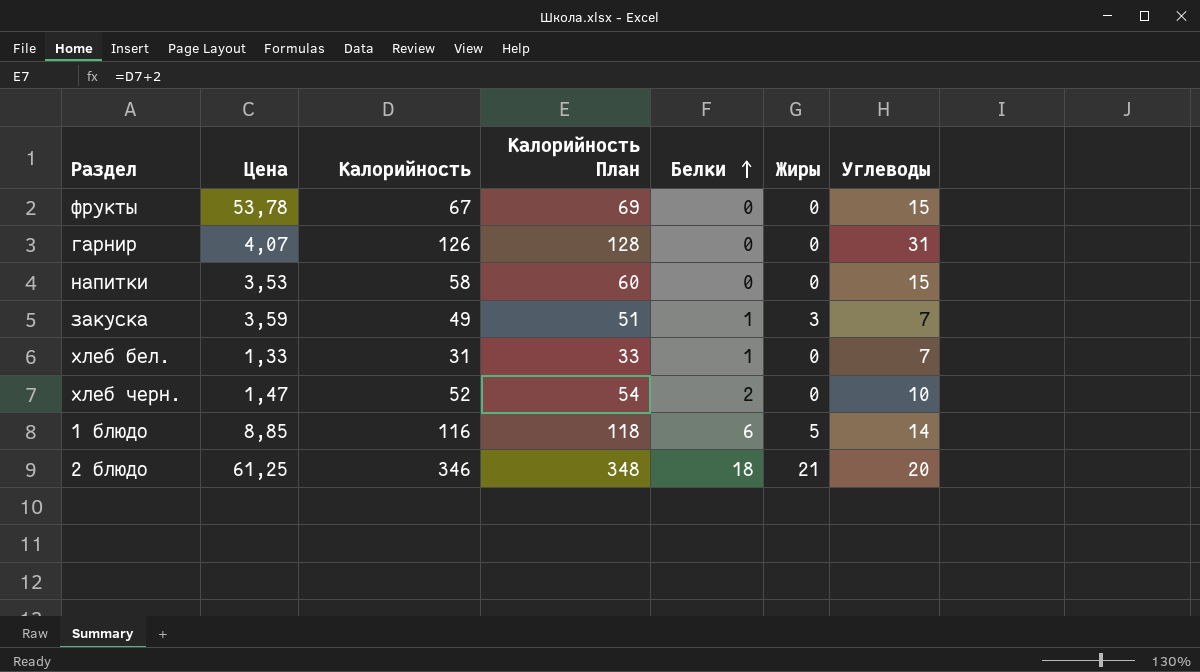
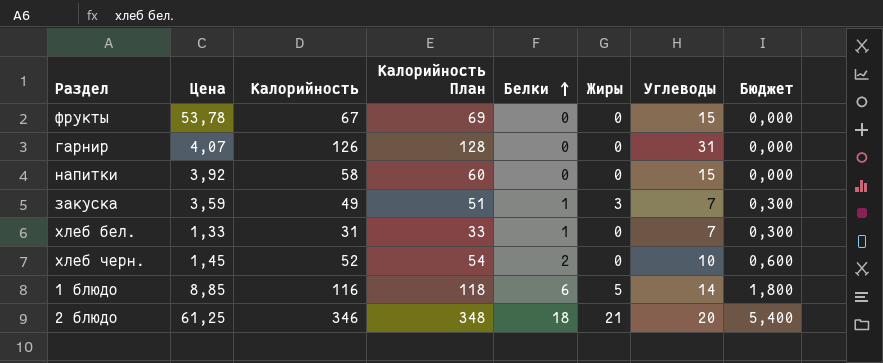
column Бюджет | formula: none -> [Белки] * 0,3
напитки | Цена: 3,53 -> 3,92
хлеб черн. | Цена: 1,47 -> 1,45

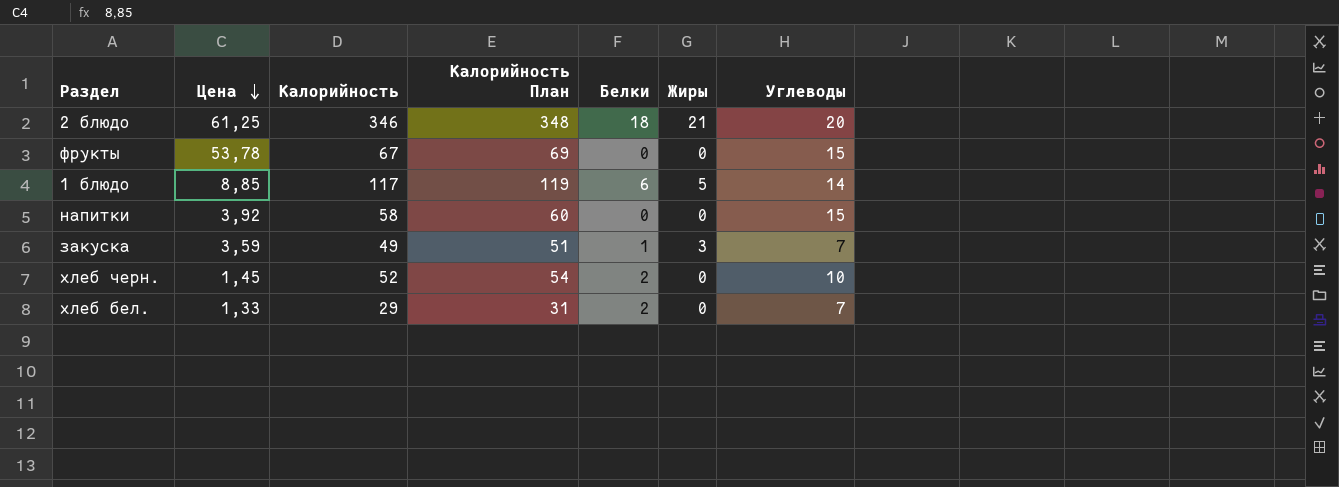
row order: Белки ascending -> Цена descending
column Бюджет | formula: [Белки] * 0,3 -> none
row гарнир: 4,07 | 126 | 128 | 0 | 0 | 31 | 0,000 -> none
1 блюдо | Калорийность: 116 -> 117
1 блюдо | Калорийность План: 118 -> 119
хлеб бел. | Калорийность: 31 -> 29
хлеб бел. | Калорийность План: 33 -> 31
хлеб бел. | Белки: 1 -> 2

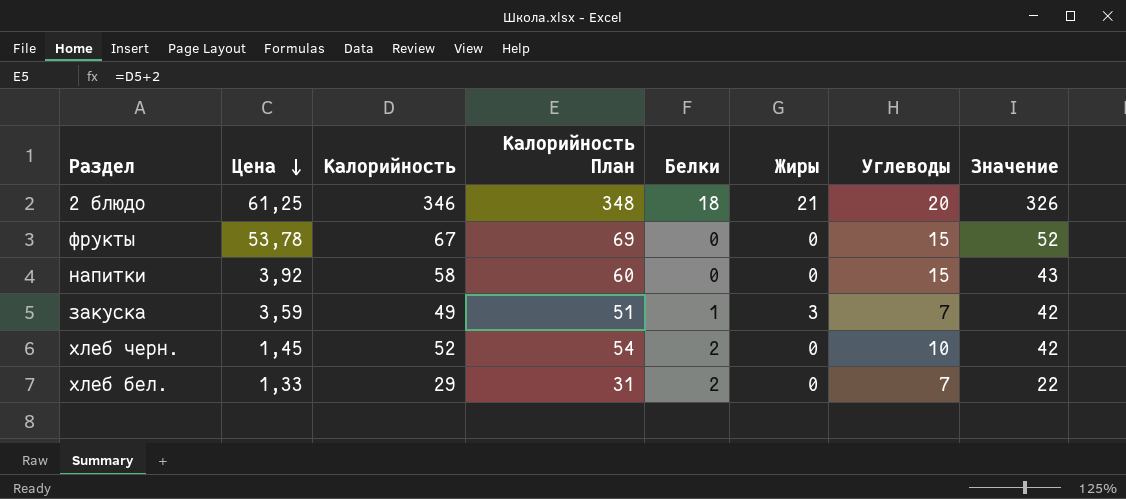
column Значение | formula: none -> [Калорийность] - [Углеводы]
row 1 блюдо: 8,85 | 117 | 119 | 6 | 5 | 14 -> none

